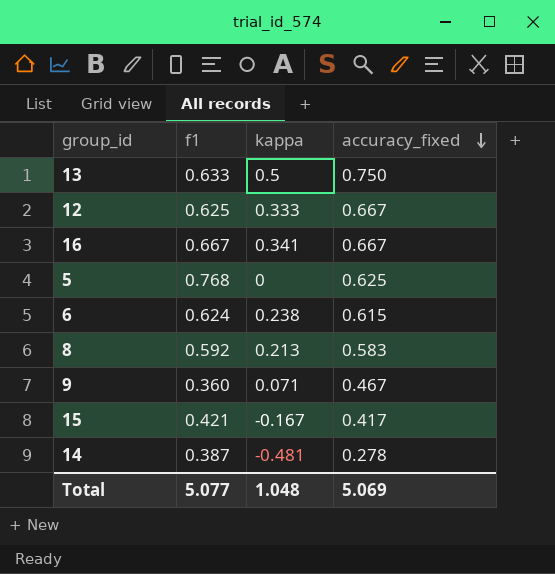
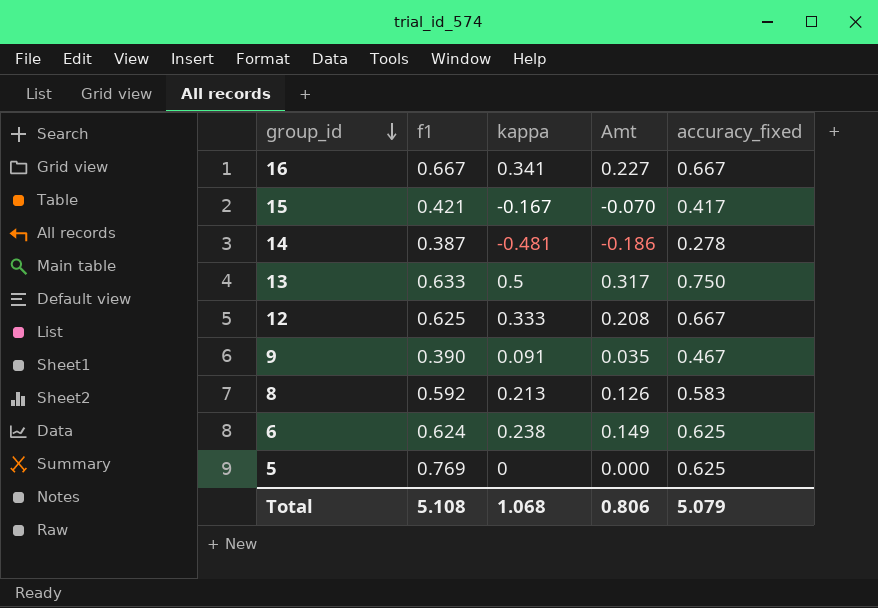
row order: accuracy_fixed descending -> group_id descending
column Amt | formula: none -> [f1] * [kappa]
9 | f1: 0.360 -> 0.390
9 | kappa: 0.071 -> 0.091
6 | accuracy_fixed: 0.615 -> 0.625
5 | f1: 0.768 -> 0.769
Total | f1: 5.077 -> 5.108
Total | kappa: 1.048 -> 1.068
Total | accuracy_fixed: 5.069 -> 5.079

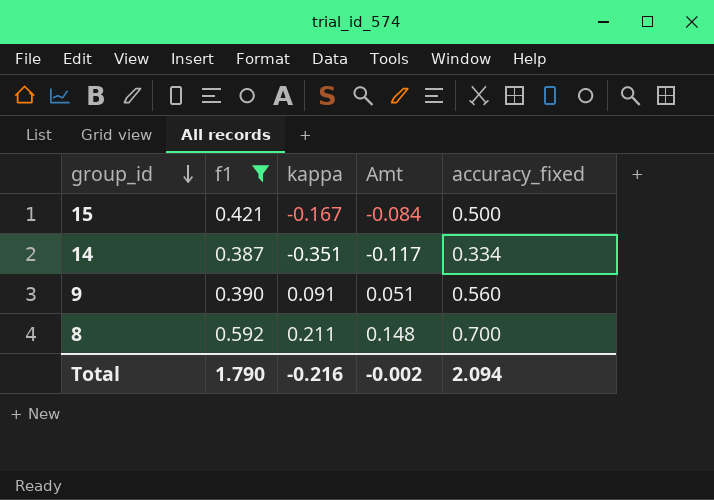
filter: none -> f1 <= 0.592
column Amt | formula: [f1] * [kappa] -> [kappa] * [accuracy_fixed]
15 | accuracy_fixed: 0.417 -> 0.500
14 | kappa: -0.481 -> -0.351
14 | accuracy_fixed: 0.278 -> 0.334
9 | accuracy_fixed: 0.467 -> 0.560
8 | kappa: 0.213 -> 0.211
8 | accuracy_fixed: 0.583 -> 0.700
Total | f1: 5.108 -> 1.790
Total | kappa: 1.068 -> -0.216
Total | Amt: 0.806 -> -0.002
Total | accuracy_fixed: 5.079 -> 2.094

